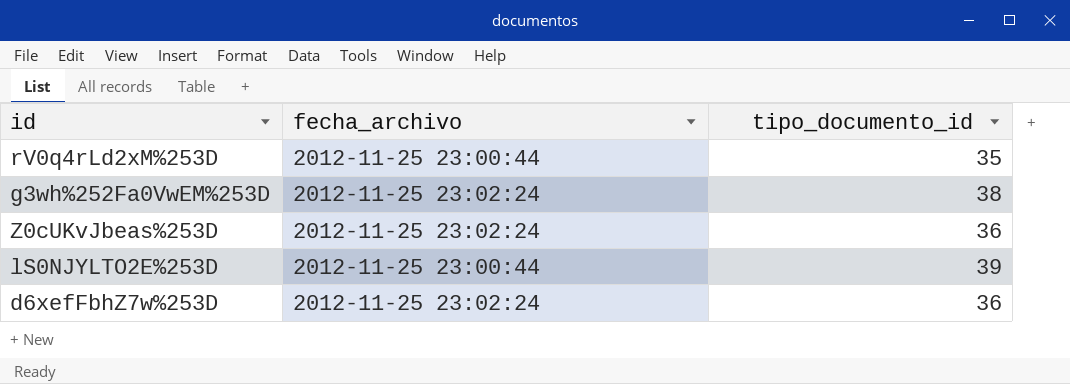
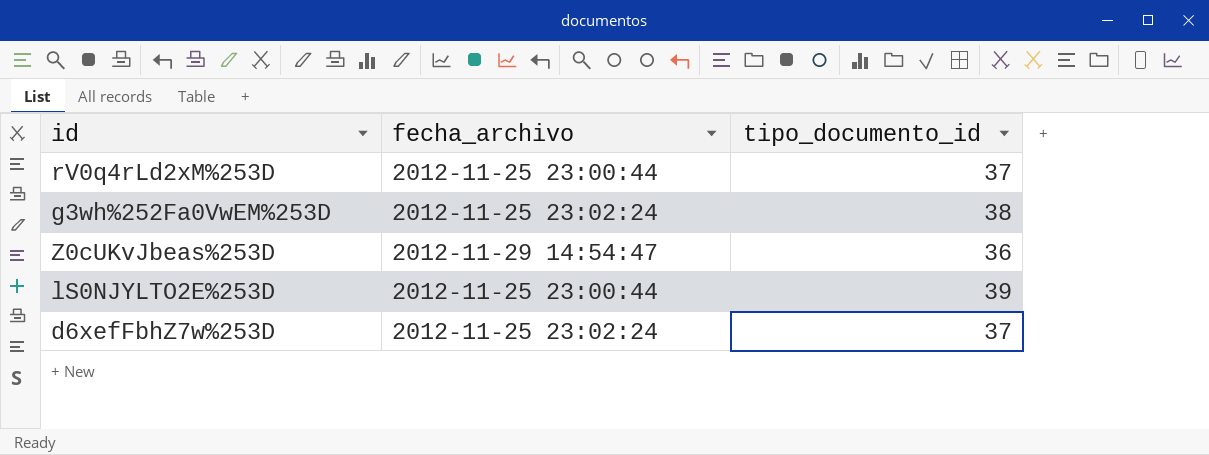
rV0q4rLd2xM%253D | tipo_documento_id: 35 -> 37
Z0cUKvJbeas%253D | fecha_archivo: 2012-11-25 23:02:24 -> 2012-11-29 14:54:47
d6xefFbhZ7w%253D | tipo_documento_id: 36 -> 37

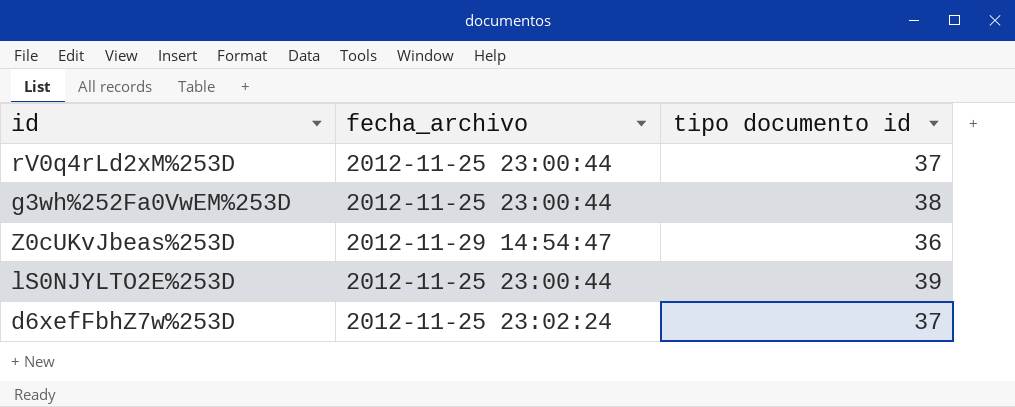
column name: tipo_documento_id -> tipo documento id
g3wh%252Fa0VwEM%253D | fecha_archivo: 2012-11-25 23:02:24 -> 2012-11-25 23:00:44

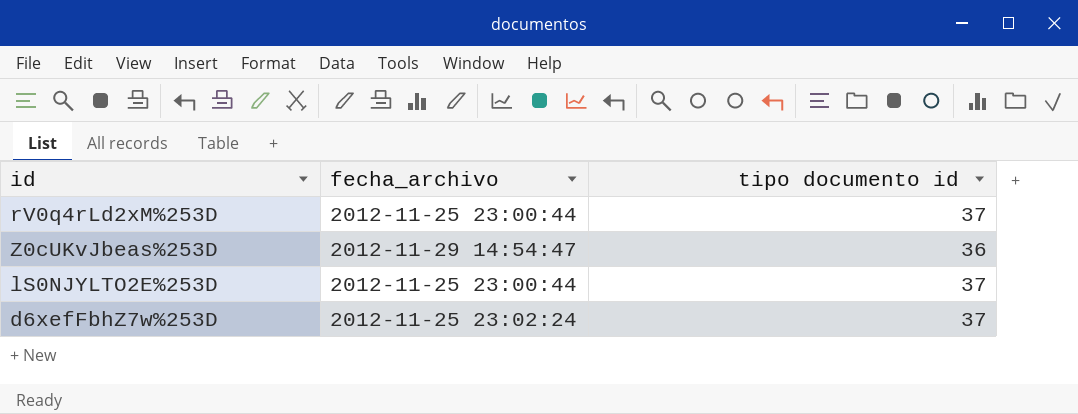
row g3wh%252Fa0VwEM%253D: 2012-11-25 23:00:44 | 38 -> none
lS0NJYLTO2E%253D | tipo documento id: 39 -> 37

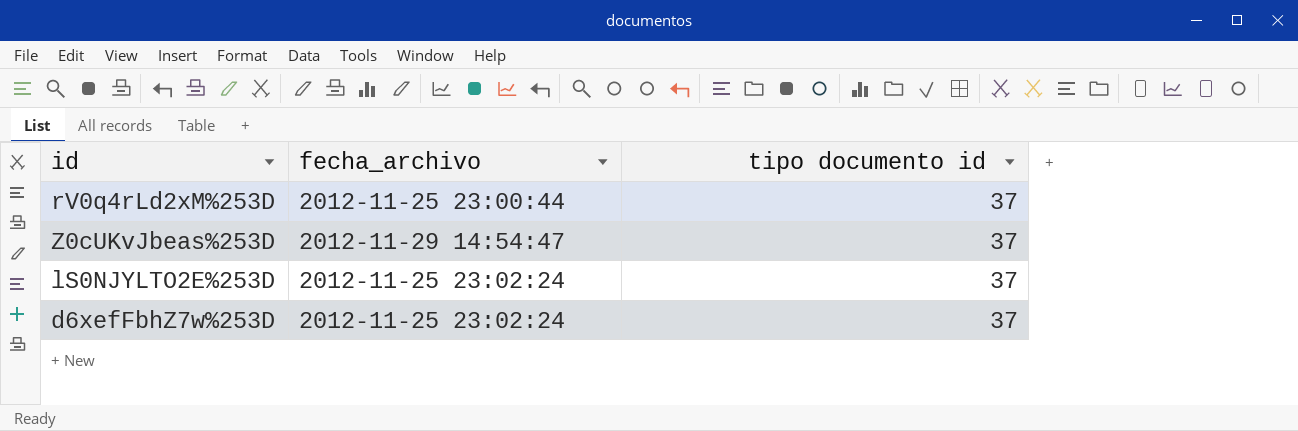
Z0cUKvJbeas%253D | tipo documento id: 36 -> 37
lS0NJYLTO2E%253D | fecha_archivo: 2012-11-25 23:00:44 -> 2012-11-25 23:02:24

